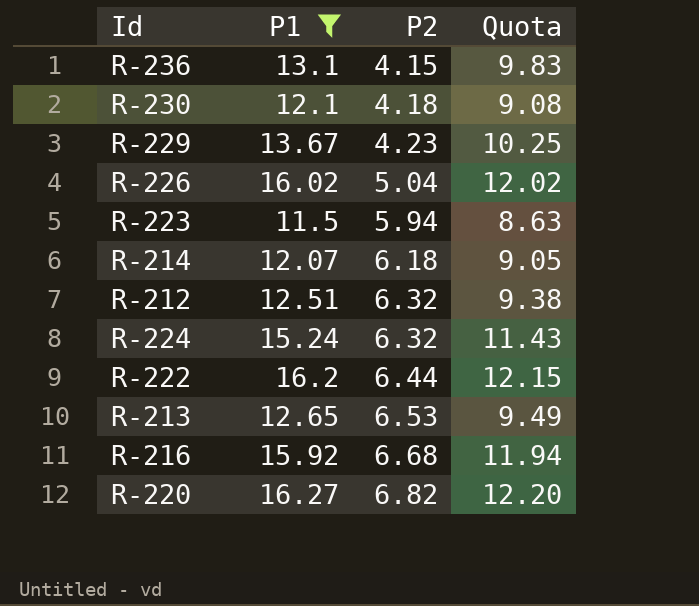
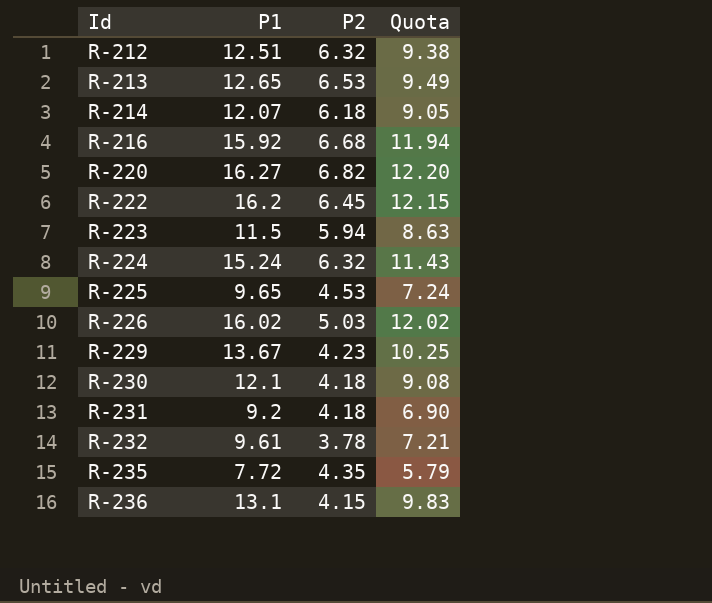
filter: P1 >= 11.5 -> none
row order: P2 ascending -> Id ascending
R-222 | P2: 6.44 -> 6.45
R-226 | P2: 5.04 -> 5.03

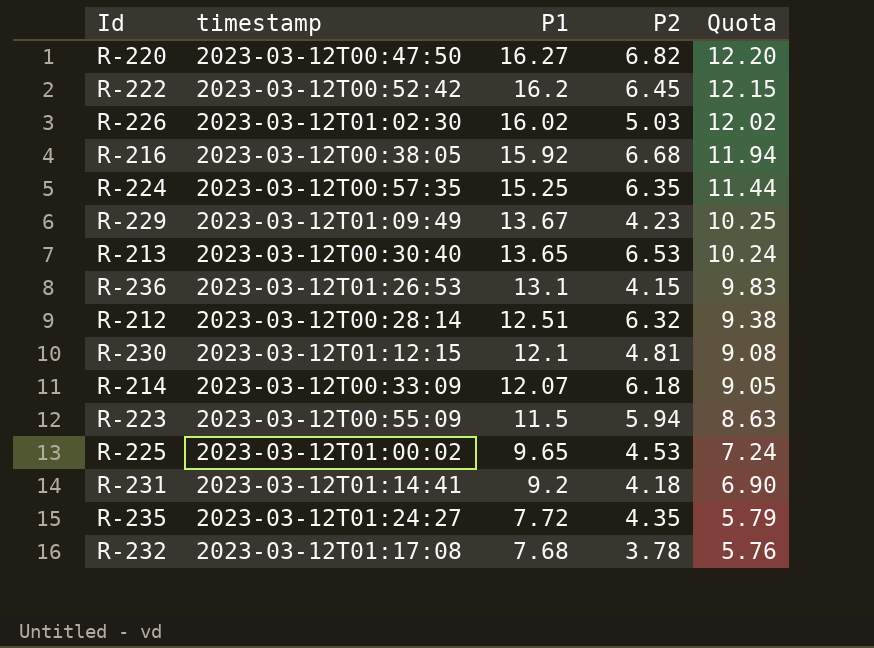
row order: Id ascending -> P1 descending
column timestamp | position: none -> 2
R-224 | P1: 15.24 -> 15.25
R-224 | P2: 6.32 -> 6.35
R-224 | Quota: 11.43 -> 11.44
R-213 | P1: 12.65 -> 13.65
R-213 | Quota: 9.49 -> 10.24
R-230 | P2: 4.18 -> 4.81
R-232 | P1: 9.61 -> 7.68
R-232 | Quota: 7.21 -> 5.76

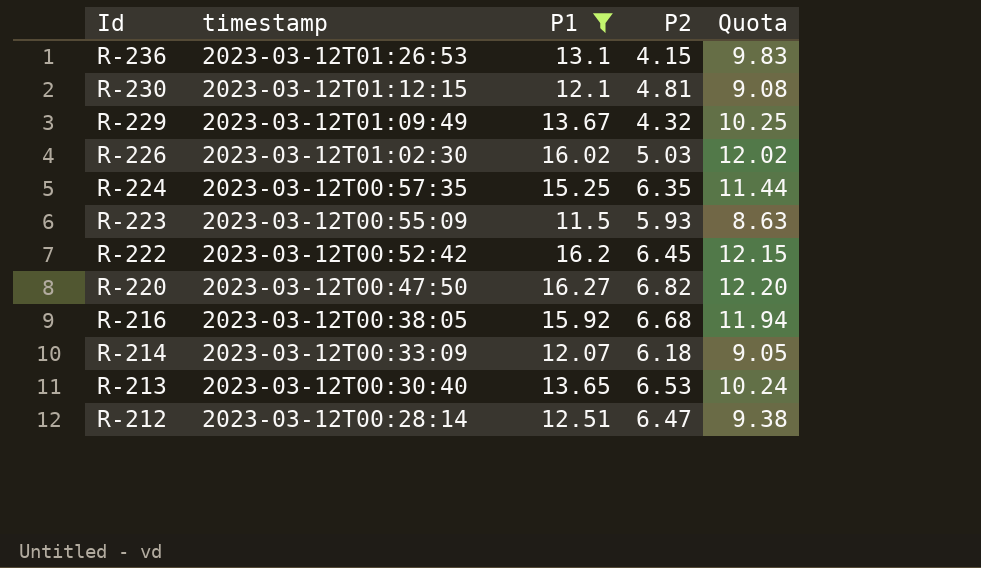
filter: none -> P1 >= 11.5
row order: P1 descending -> Id descending
R-229 | P2: 4.23 -> 4.32
R-223 | P2: 5.94 -> 5.93
R-212 | P2: 6.32 -> 6.47

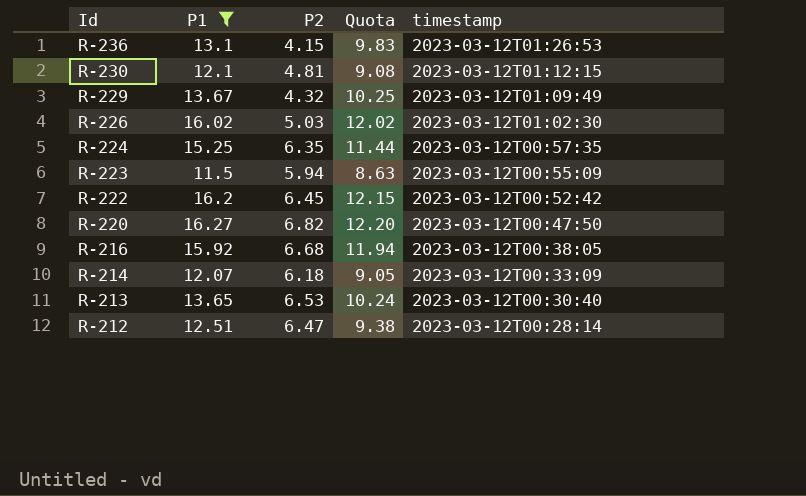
column timestamp | position: 2 -> 5
R-223 | P2: 5.93 -> 5.94

